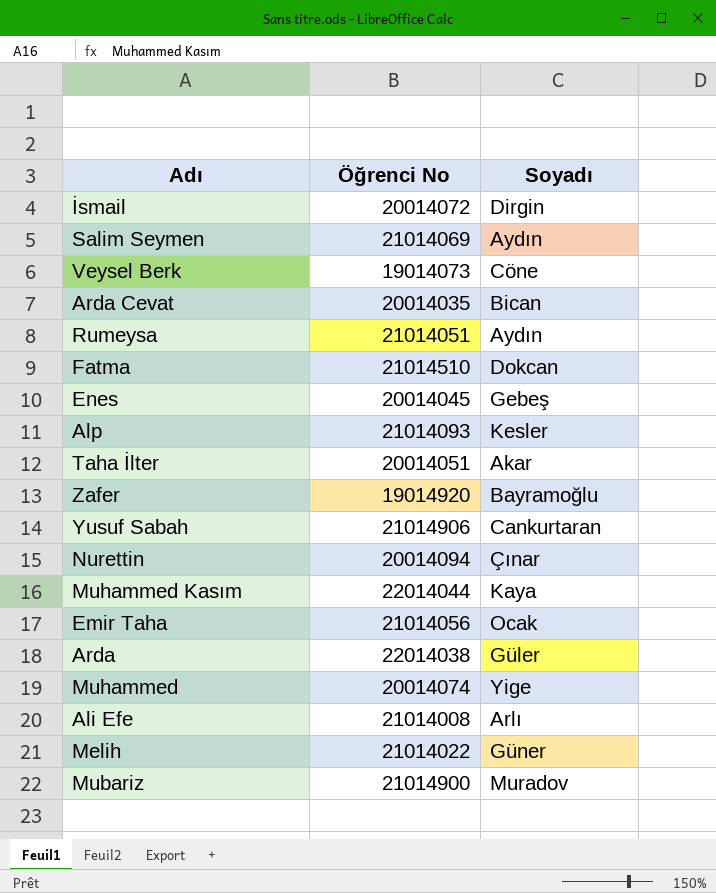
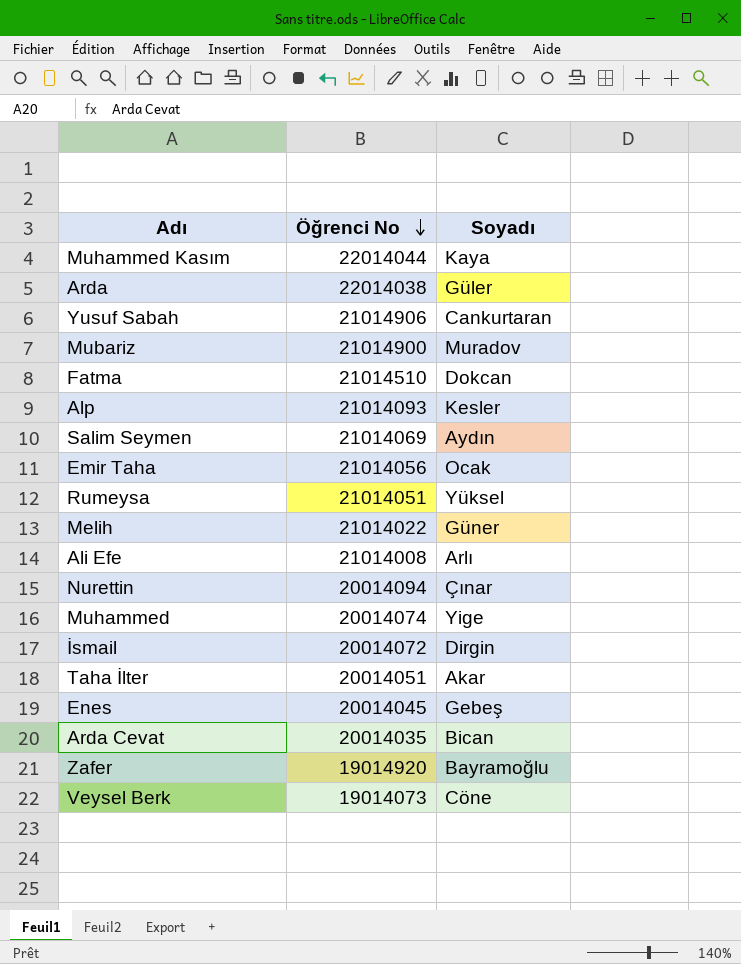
row order: none -> Öğrenci No descending
Rumeysa | Soyadı: Aydın -> Yüksel

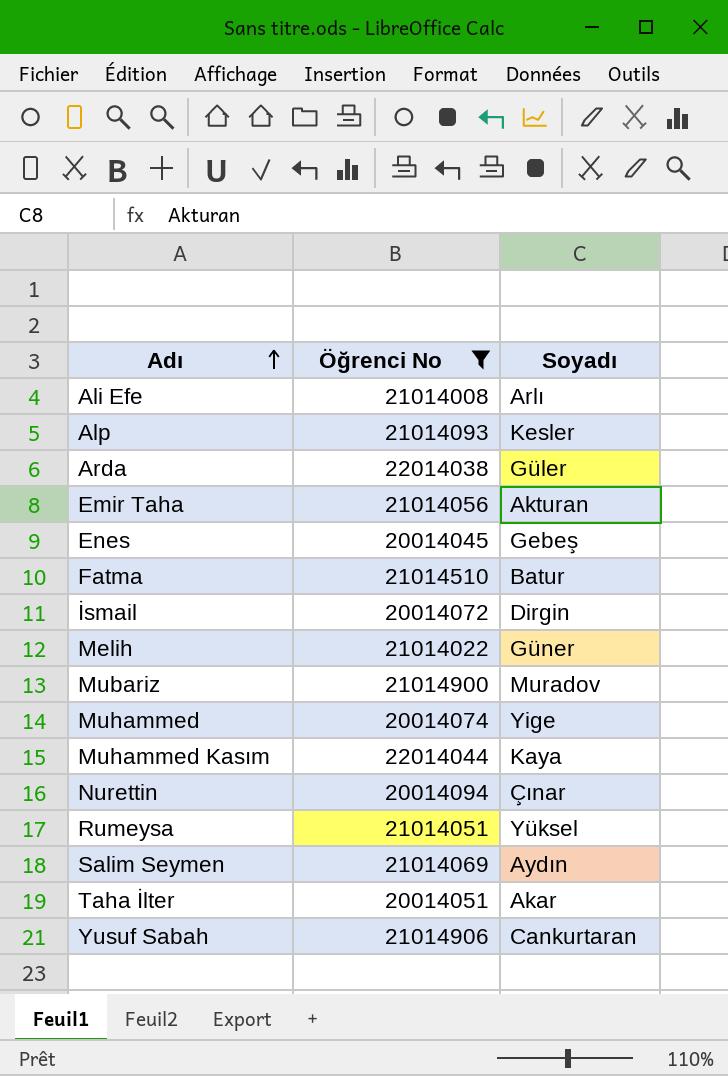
filter: none -> Öğrenci No >= 20014045
row order: Öğrenci No descending -> Adı ascending
Emir Taha | Soyadı: Ocak -> Akturan
Fatma | Soyadı: Dokcan -> Batur

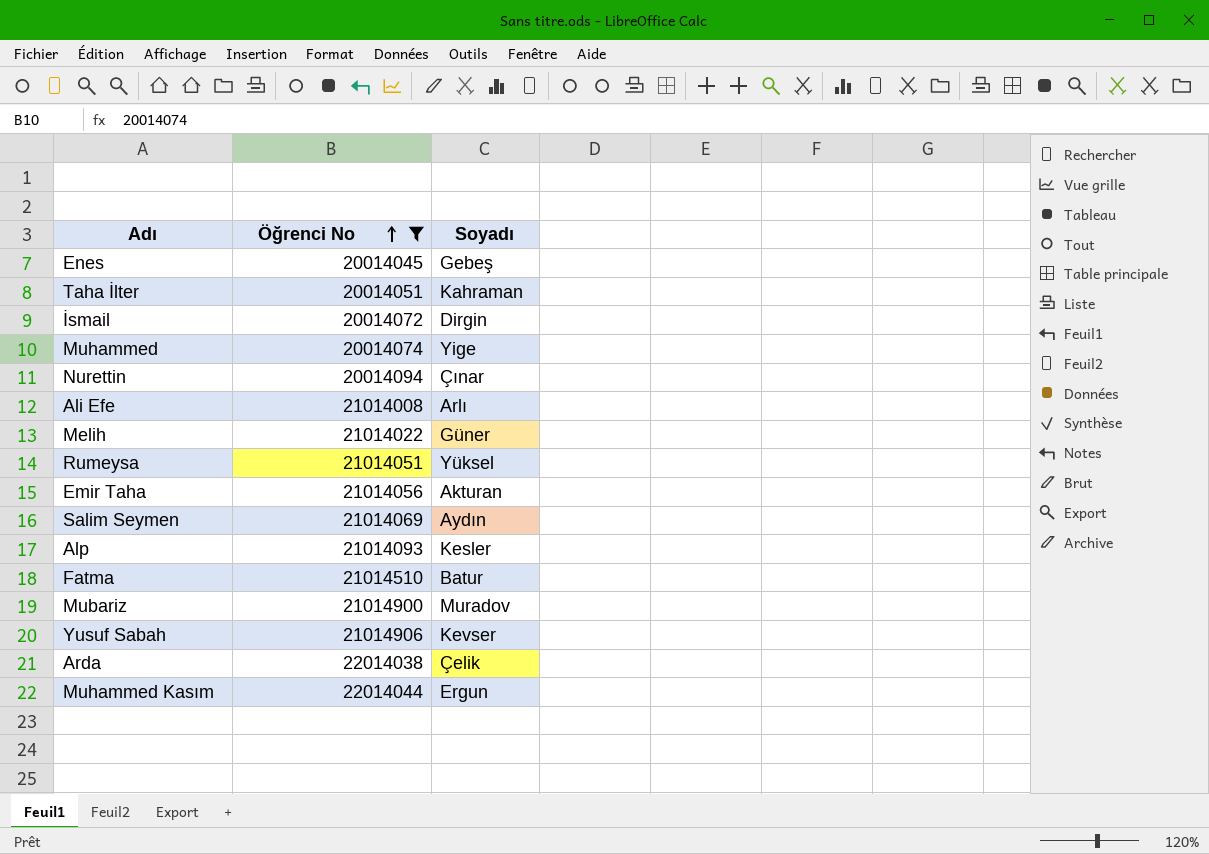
row order: Adı ascending -> Öğrenci No ascending
Taha İlter | Soyadı: Akar -> Kahraman
Yusuf Sabah | Soyadı: Cankurtaran -> Kevser
Arda | Soyadı: Güler -> Çelik
Muhammed Kasım | Soyadı: Kaya -> Ergun

